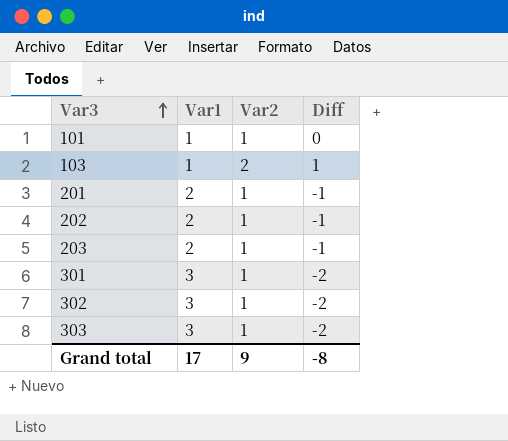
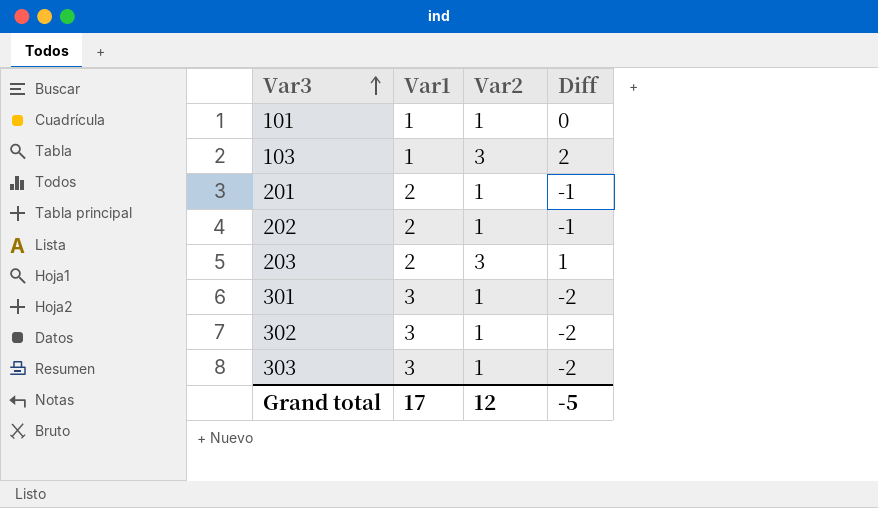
103 | Var2: 2 -> 3
103 | Diff: 1 -> 2
203 | Var2: 1 -> 3
203 | Diff: -1 -> 1
Grand total | Var2: 9 -> 12
Grand total | Diff: -8 -> -5

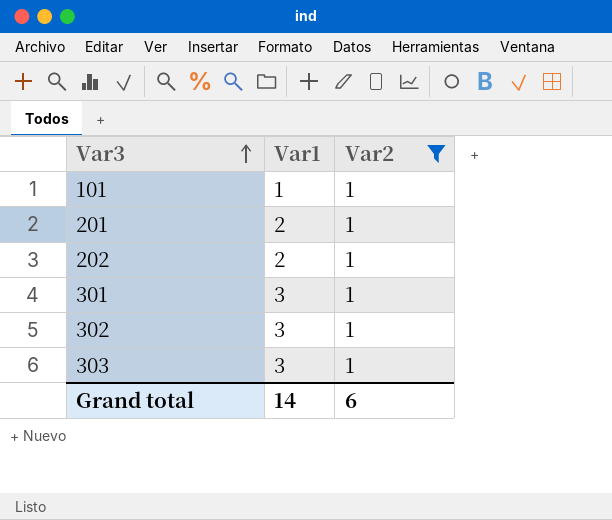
filter: none -> Var2 = 1
column Diff | formula: [Var2] - [Var1] -> none
Grand total | Var1: 17 -> 14
Grand total | Var2: 12 -> 6

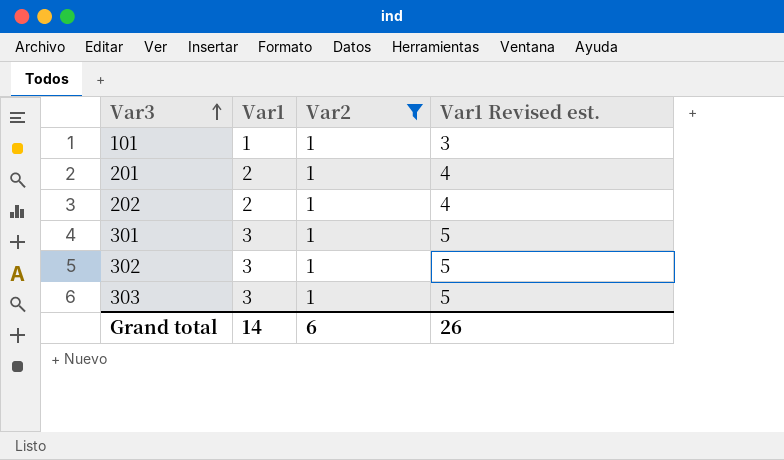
column Var1 Revised est. | formula: none -> [Var1] + 2

